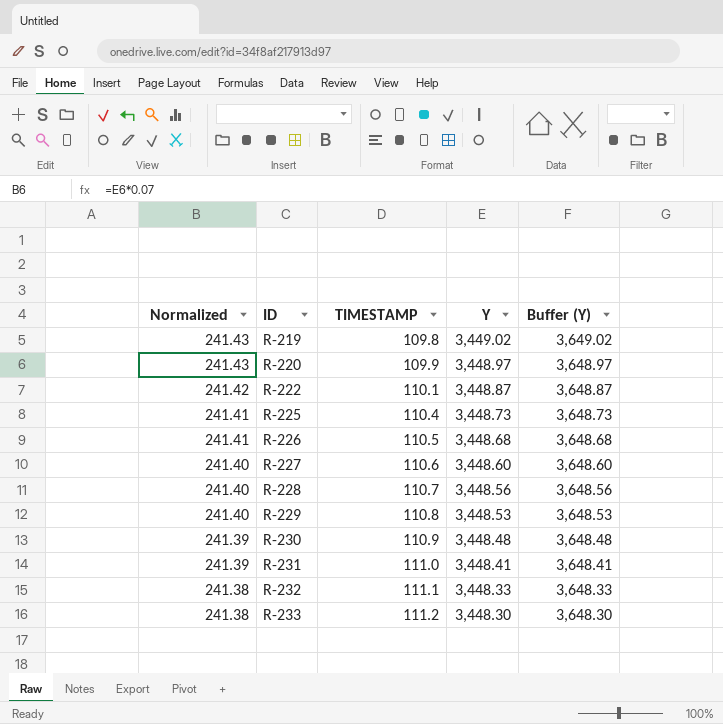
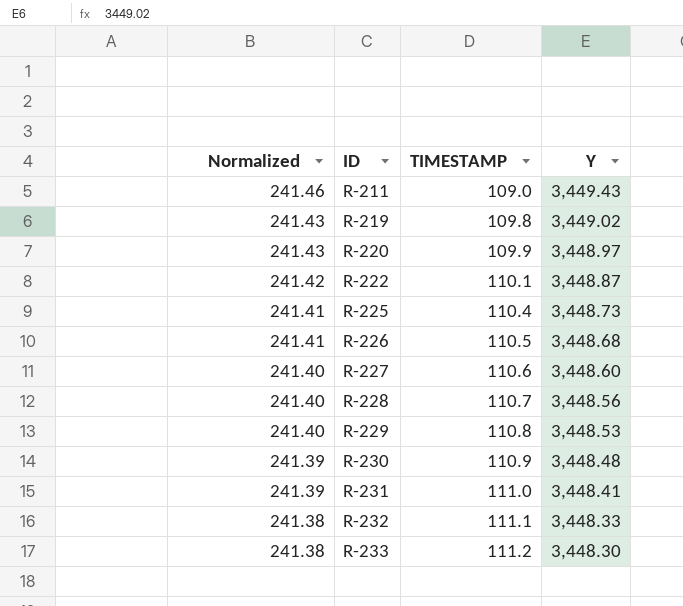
column Buffer (Y) | formula: [Y] + 200 -> none
row R-211: none -> 241.46 | 109.0 | 3,449.43

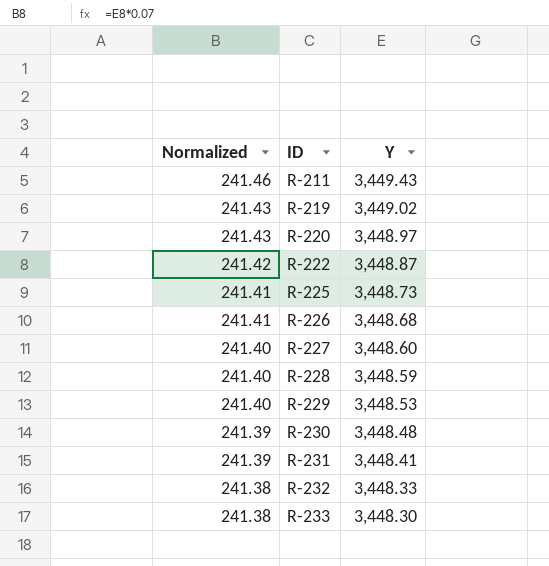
column TIMESTAMP | position: 3 -> none
R-228 | Y: 3,448.56 -> 3,448.59

